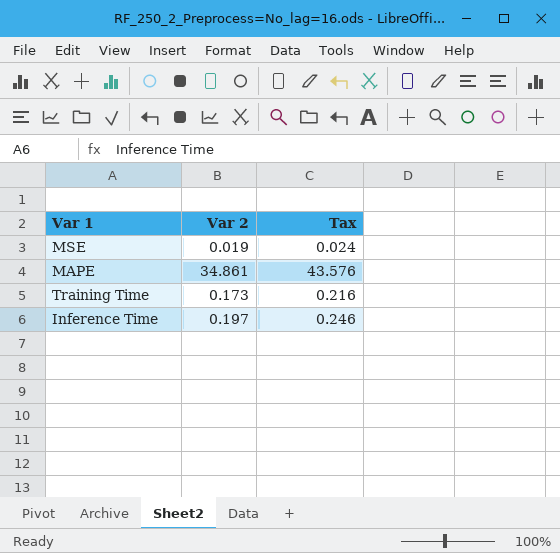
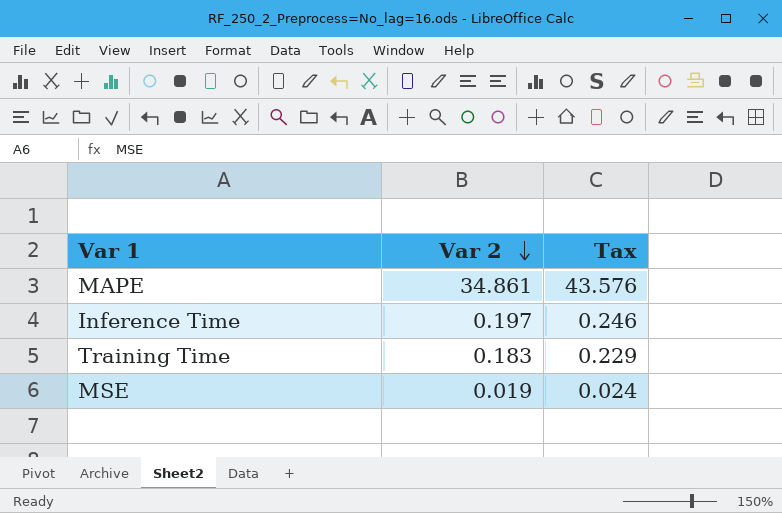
row order: none -> Var 2 descending
Training Time | Var 2: 0.173 -> 0.183
Training Time | Tax: 0.216 -> 0.229

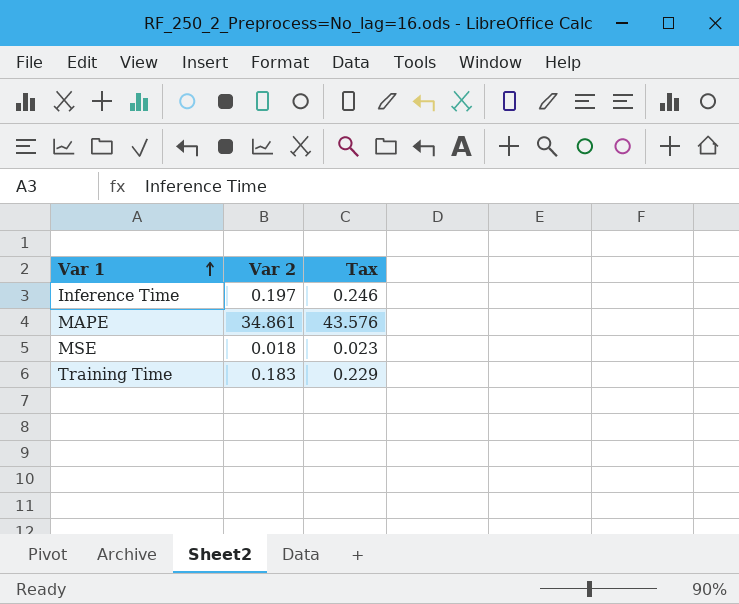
row order: Var 2 descending -> Var 1 ascending
MSE | Var 2: 0.019 -> 0.018
MSE | Tax: 0.024 -> 0.023

